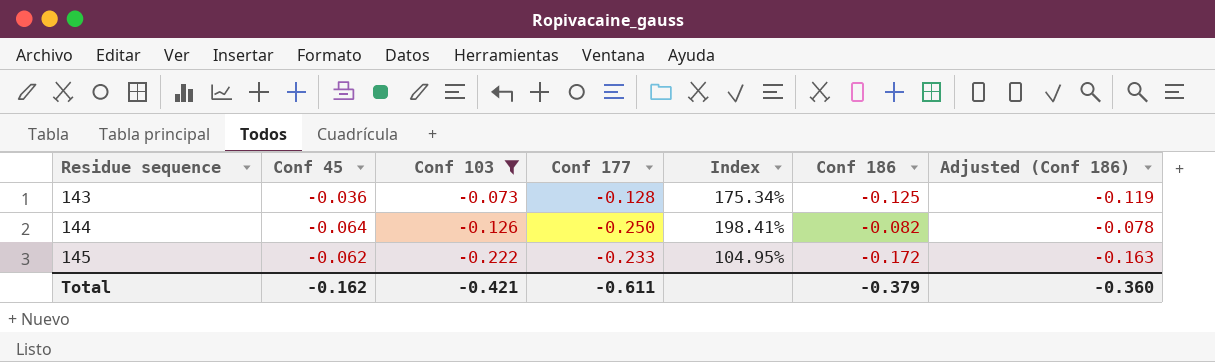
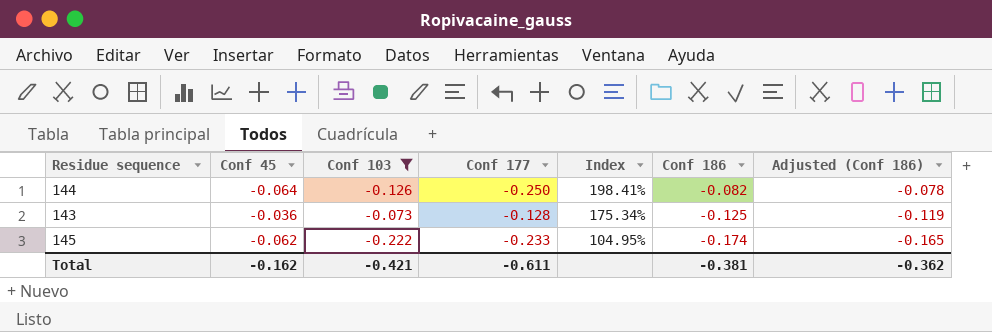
row order: Residue sequence ascending -> Index descending
145 | Conf 186: -0.172 -> -0.174
145 | Adjusted (Conf 186): -0.163 -> -0.165
Total | Conf 186: -0.379 -> -0.381
Total | Adjusted (Conf 186): -0.360 -> -0.362

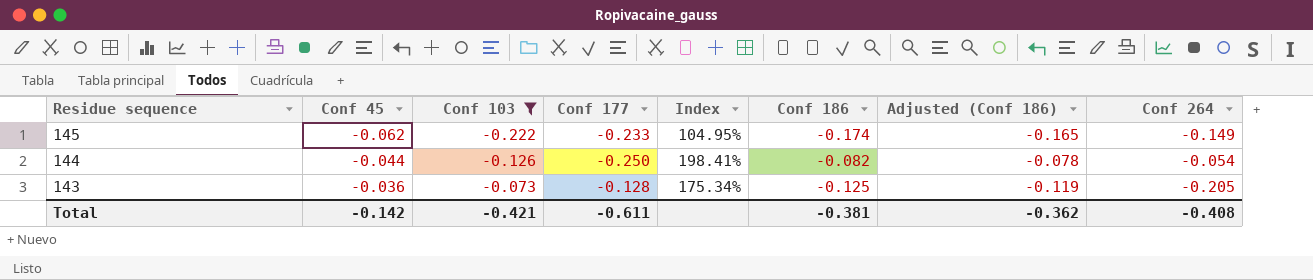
row order: Index descending -> Residue sequence descending
column Conf 264 | position: none -> 8
144 | Conf 45: -0.064 -> -0.044
Total | Conf 45: -0.162 -> -0.142

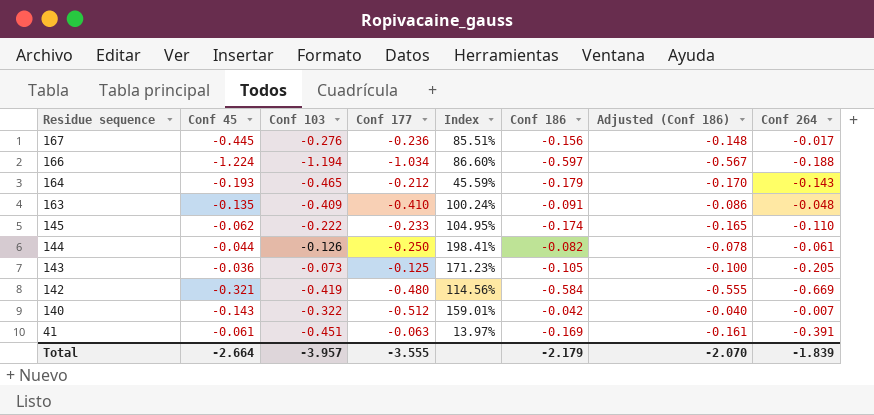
filter: Conf 103 >= -0.222 -> none
145 | Conf 264: -0.149 -> -0.110
144 | Conf 264: -0.054 -> -0.061
143 | Conf 177: -0.128 -> -0.125
143 | Index: 175.34% -> 171.23%
143 | Conf 186: -0.125 -> -0.105
143 | Adjusted (Conf 186): -0.119 -> -0.100
Total | Conf 45: -0.142 -> -2.664
Total | Conf 103: -0.421 -> -3.957
Total | Conf 177: -0.611 -> -3.555
Total | Conf 186: -0.381 -> -2.179
Total | Adjusted (Conf 186): -0.362 -> -2.070
Total | Conf 264: -0.408 -> -1.839

